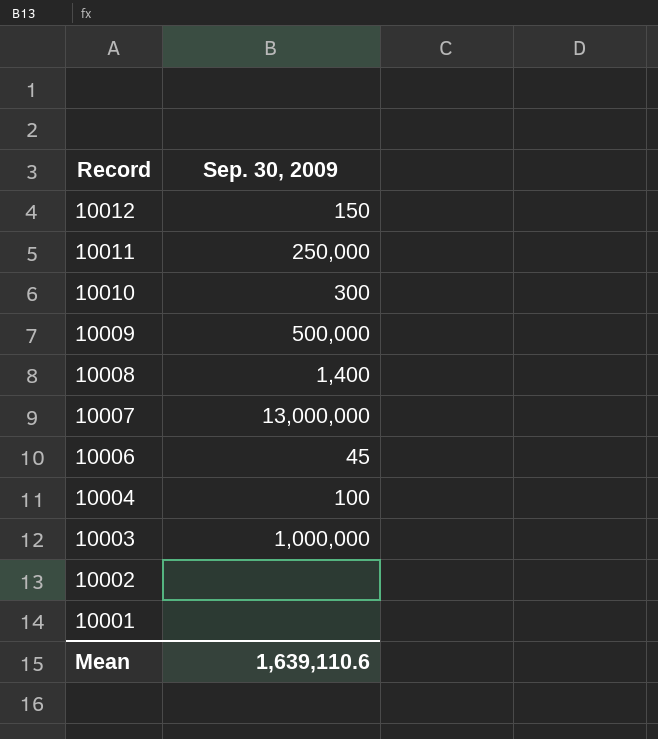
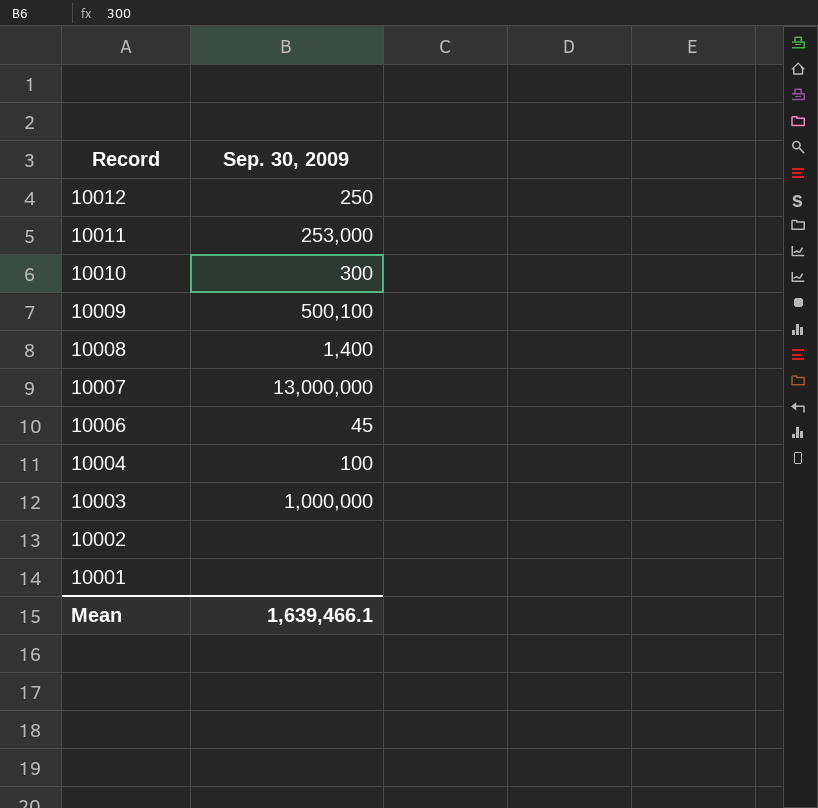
10012 | Sep. 30, 2009: 150 -> 250
10011 | Sep. 30, 2009: 250,000 -> 253,000
10009 | Sep. 30, 2009: 500,000 -> 500,100
Mean | Sep. 30, 2009: 1,639,110.6 -> 1,639,466.1

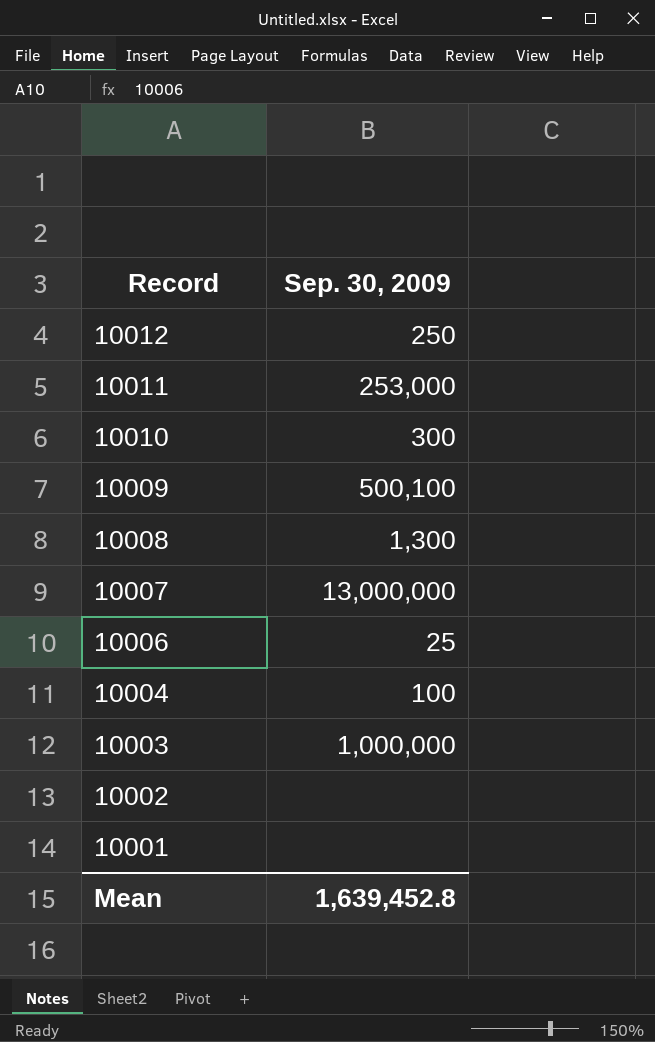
10008 | Sep. 30, 2009: 1,400 -> 1,300
10006 | Sep. 30, 2009: 45 -> 25
Mean | Sep. 30, 2009: 1,639,466.1 -> 1,639,452.8

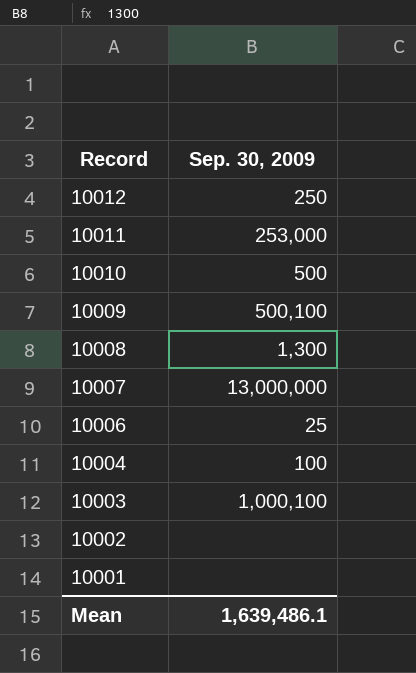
10010 | Sep. 30, 2009: 300 -> 500
10003 | Sep. 30, 2009: 1,000,000 -> 1,000,100
Mean | Sep. 30, 2009: 1,639,452.8 -> 1,639,486.1

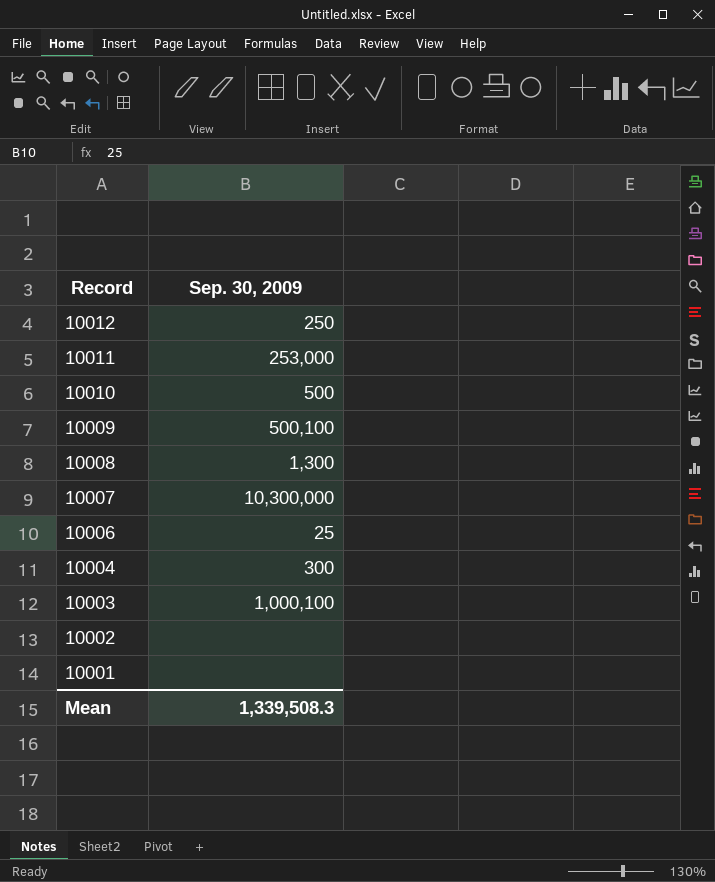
10007 | Sep. 30, 2009: 13,000,000 -> 10,300,000
10004 | Sep. 30, 2009: 100 -> 300
Mean | Sep. 30, 2009: 1,639,486.1 -> 1,339,508.3

